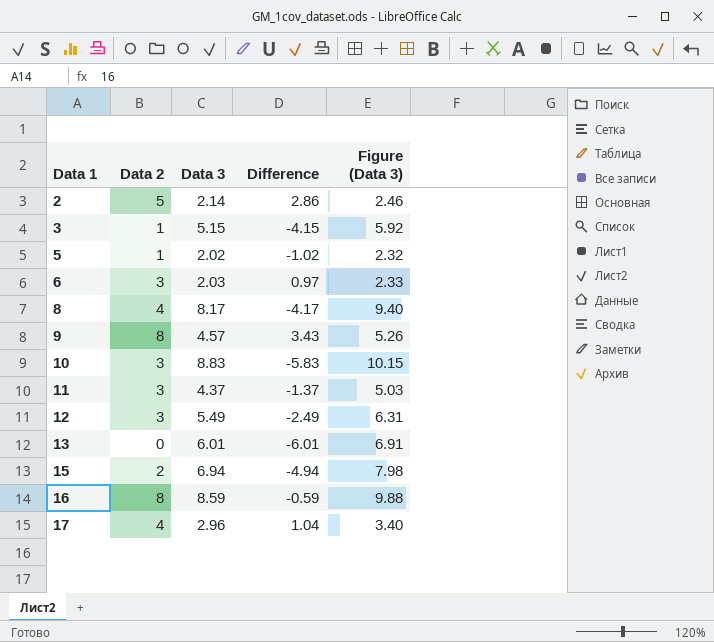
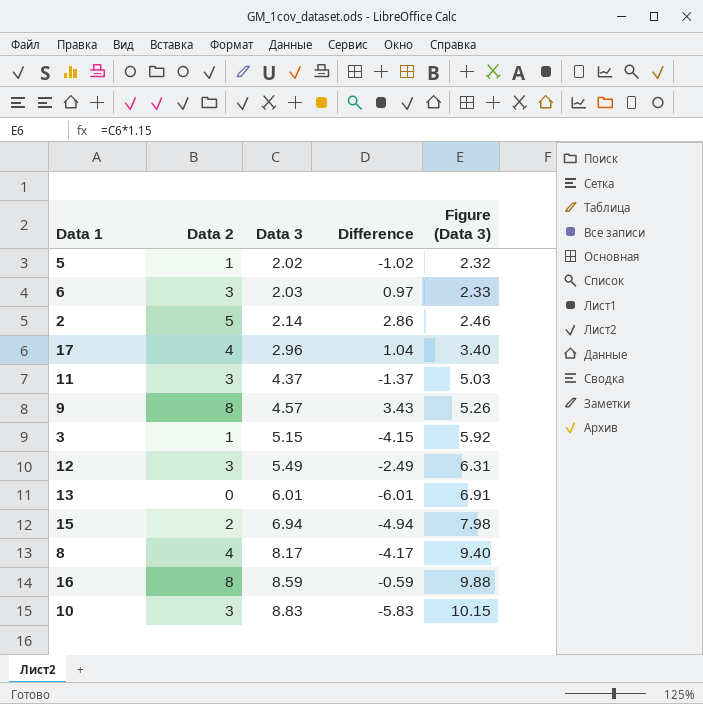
row order: Data 1 ascending -> Data 3 ascending

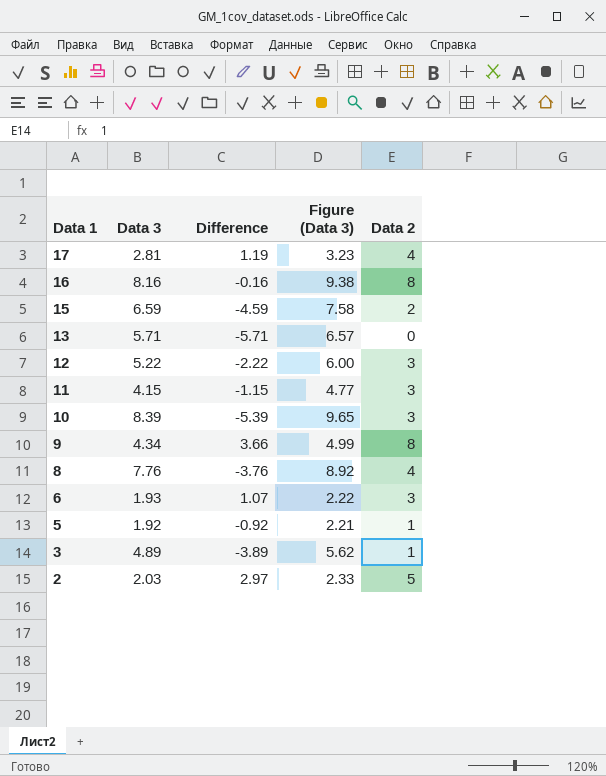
row order: Data 3 ascending -> Data 1 descending
column Data 2 | position: 2 -> 5
17 | Data 3: 2.96 -> 2.81
17 | Difference: 1.04 -> 1.19
17 | Figure (Data 3): 3.40 -> 3.23
16 | Data 3: 8.59 -> 8.16
16 | Difference: -0.59 -> -0.16
16 | Figure (Data 3): 9.88 -> 9.38
15 | Data 3: 6.94 -> 6.59
15 | Difference: -4.94 -> -4.59
15 | Figure (Data 3): 7.98 -> 7.58
13 | Data 3: 6.01 -> 5.71
13 | Difference: -6.01 -> -5.71
13 | Figure (Data 3): 6.91 -> 6.57
12 | Data 3: 5.49 -> 5.22
12 | Difference: -2.49 -> -2.22
12 | Figure (Data 3): 6.31 -> 6.00
11 | Data 3: 4.37 -> 4.15
11 | Difference: -1.37 -> -1.15
11 | Figure (Data 3): 5.03 -> 4.77
10 | Data 3: 8.83 -> 8.39
10 | Difference: -5.83 -> -5.39
10 | Figure (Data 3): 10.15 -> 9.65
9 | Data 3: 4.57 -> 4.34
9 | Difference: 3.43 -> 3.66
9 | Figure (Data 3): 5.26 -> 4.99
8 | Data 3: 8.17 -> 7.76
8 | Difference: -4.17 -> -3.76
8 | Figure (Data 3): 9.40 -> 8.92
6 | Data 3: 2.03 -> 1.93
6 | Difference: 0.97 -> 1.07
6 | Figure (Data 3): 2.33 -> 2.22
5 | Data 3: 2.02 -> 1.92
5 | Difference: -1.02 -> -0.92
5 | Figure (Data 3): 2.32 -> 2.21
3 | Data 3: 5.15 -> 4.89
3 | Difference: -4.15 -> -3.89
3 | Figure (Data 3): 5.92 -> 5.62
2 | Data 3: 2.14 -> 2.03
2 | Difference: 2.86 -> 2.97
2 | Figure (Data 3): 2.46 -> 2.33

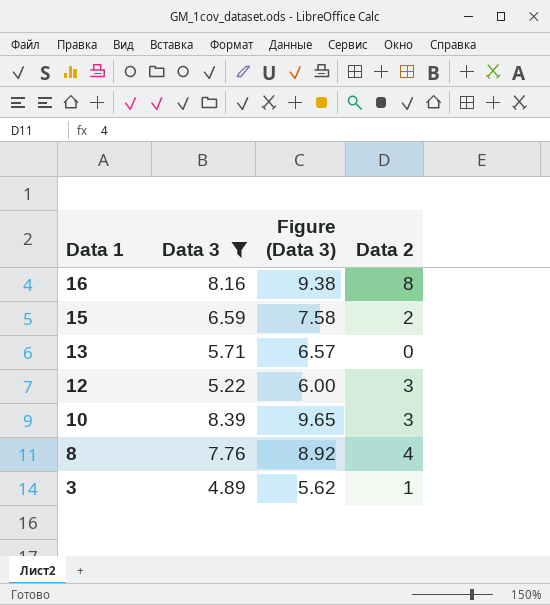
filter: none -> Data 3 >= 4.89
column Difference | formula: [Data 2] - [Data 3] -> none

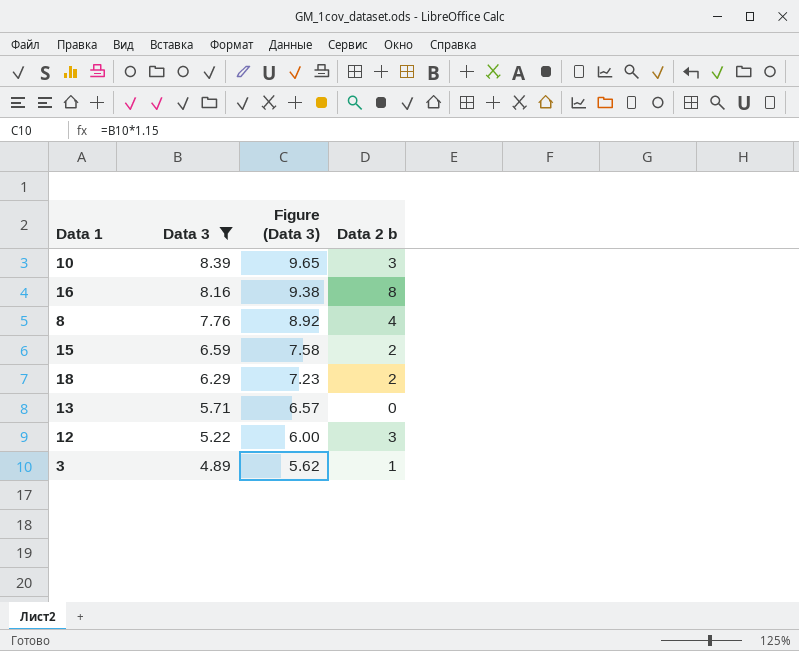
row order: Data 1 descending -> Data 3 descending
column name: Data 2 -> Data 2 b
row 18: none -> 6.29 | 7.23 | 2

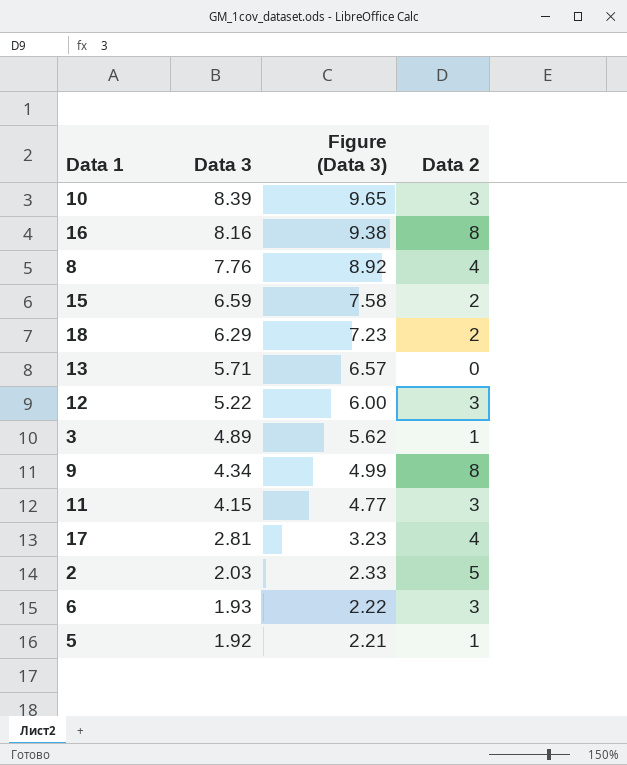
filter: Data 3 >= 4.89 -> none
column name: Data 2 b -> Data 2

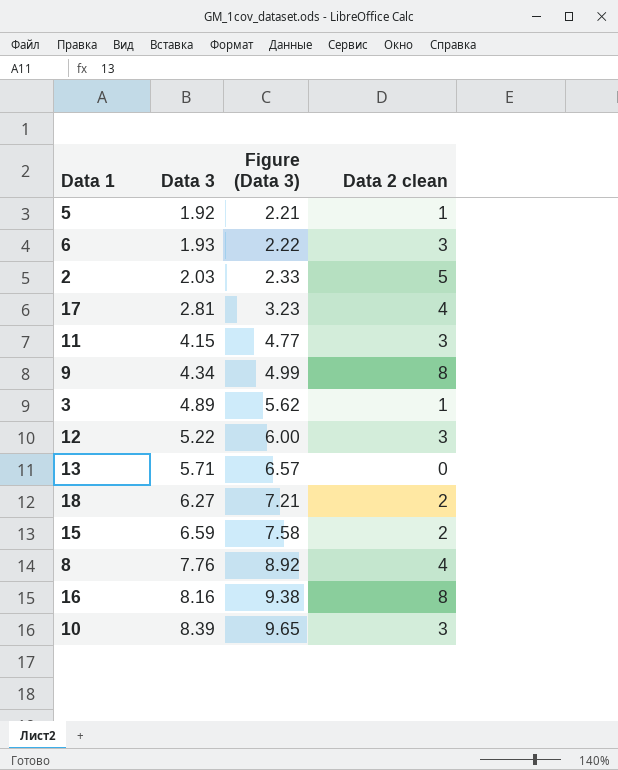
row order: Data 3 descending -> Data 3 ascending
column name: Data 2 -> Data 2 clean
18 | Data 3: 6.29 -> 6.27
18 | Figure (Data 3): 7.23 -> 7.21

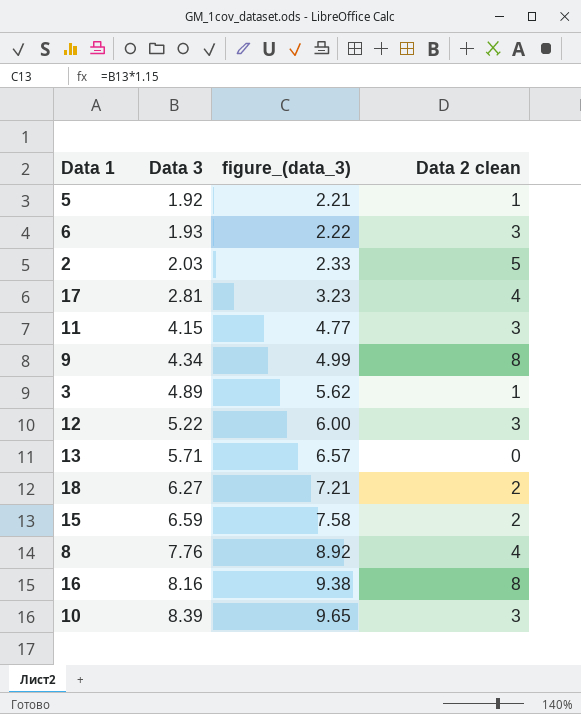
column name: Figure (Data 3) -> figure_(data_3)

